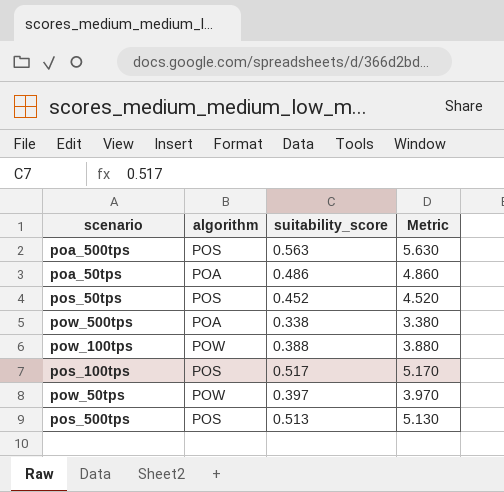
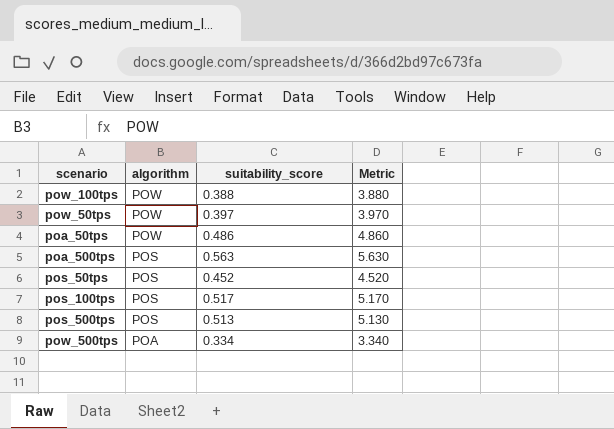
row order: none -> algorithm descending
poa_50tps | algorithm: POA -> POW
pow_500tps | suitability_score: 0.338 -> 0.334
pow_500tps | Metric: 3.380 -> 3.340

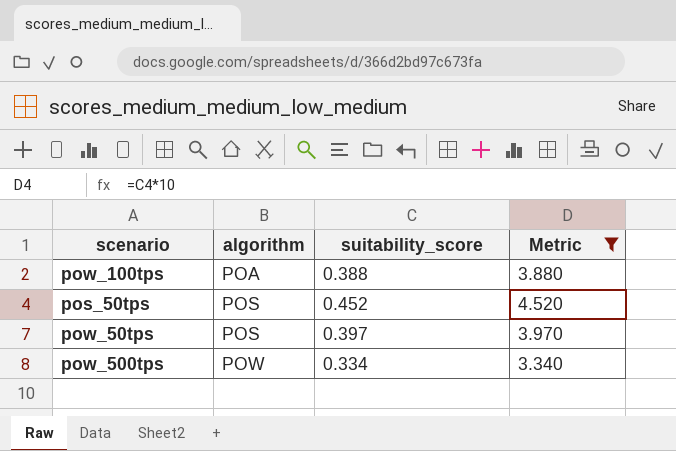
filter: none -> Metric <= 4.520
row order: algorithm descending -> algorithm ascending
pow_100tps | algorithm: POW -> POA
pow_50tps | algorithm: POW -> POS
pow_500tps | algorithm: POA -> POW

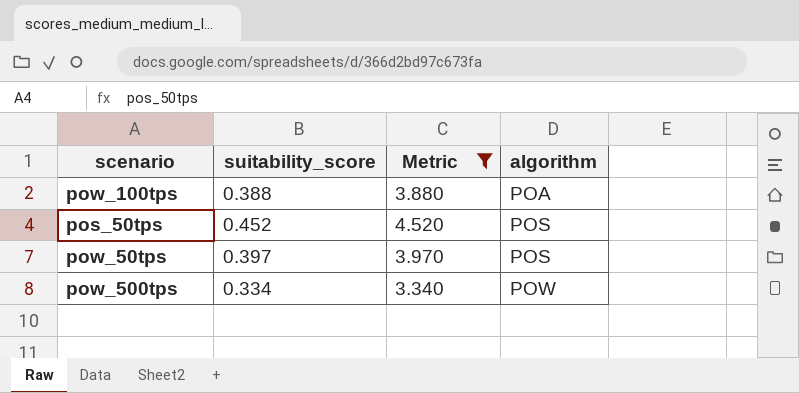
column algorithm | position: 2 -> 4

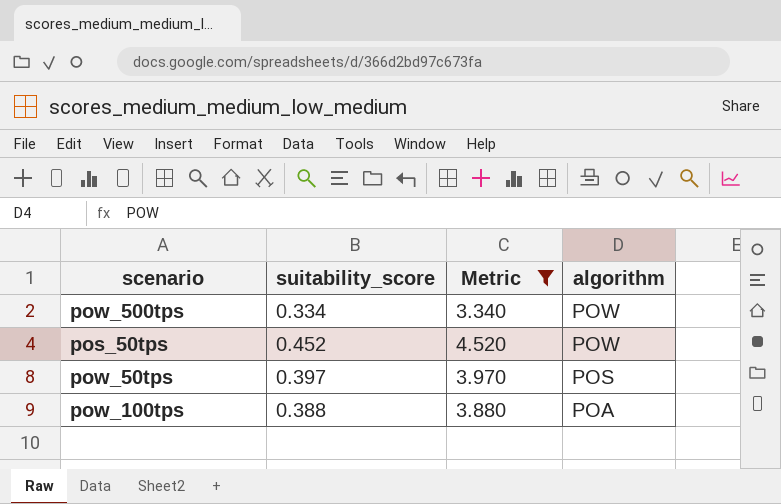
row order: algorithm ascending -> algorithm descending
pos_50tps | algorithm: POS -> POW

